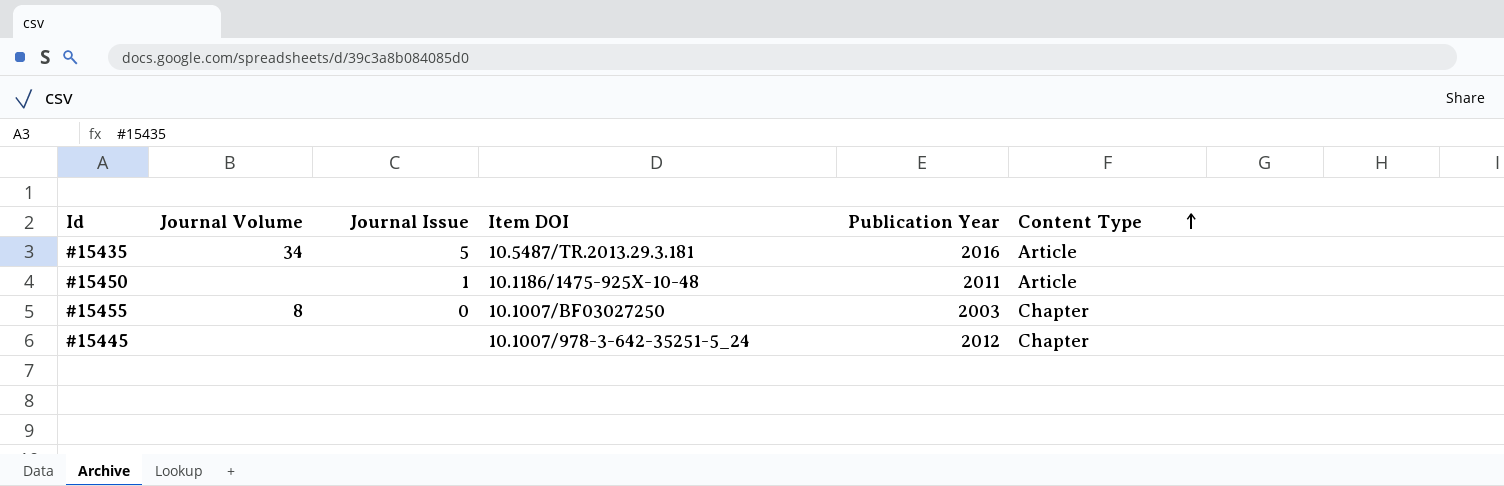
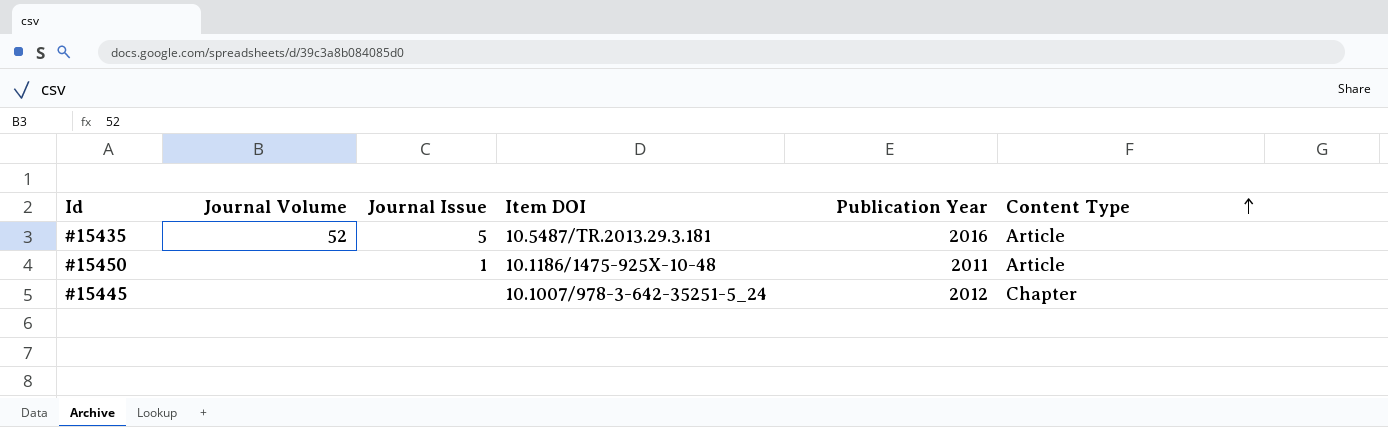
row #15455: 8 | 0 | 10.1007/BF03027250 | 2003 | Chapter -> none
#15435 | Journal Volume: 34 -> 52

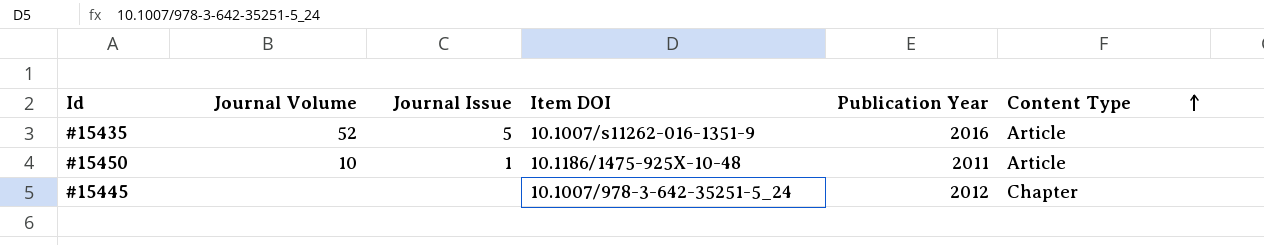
#15435 | Item DOI: 10.5487/TR.2013.29.3.181 -> 10.1007/s11262-016-1351-9
#15450 | Journal Volume: none -> 10

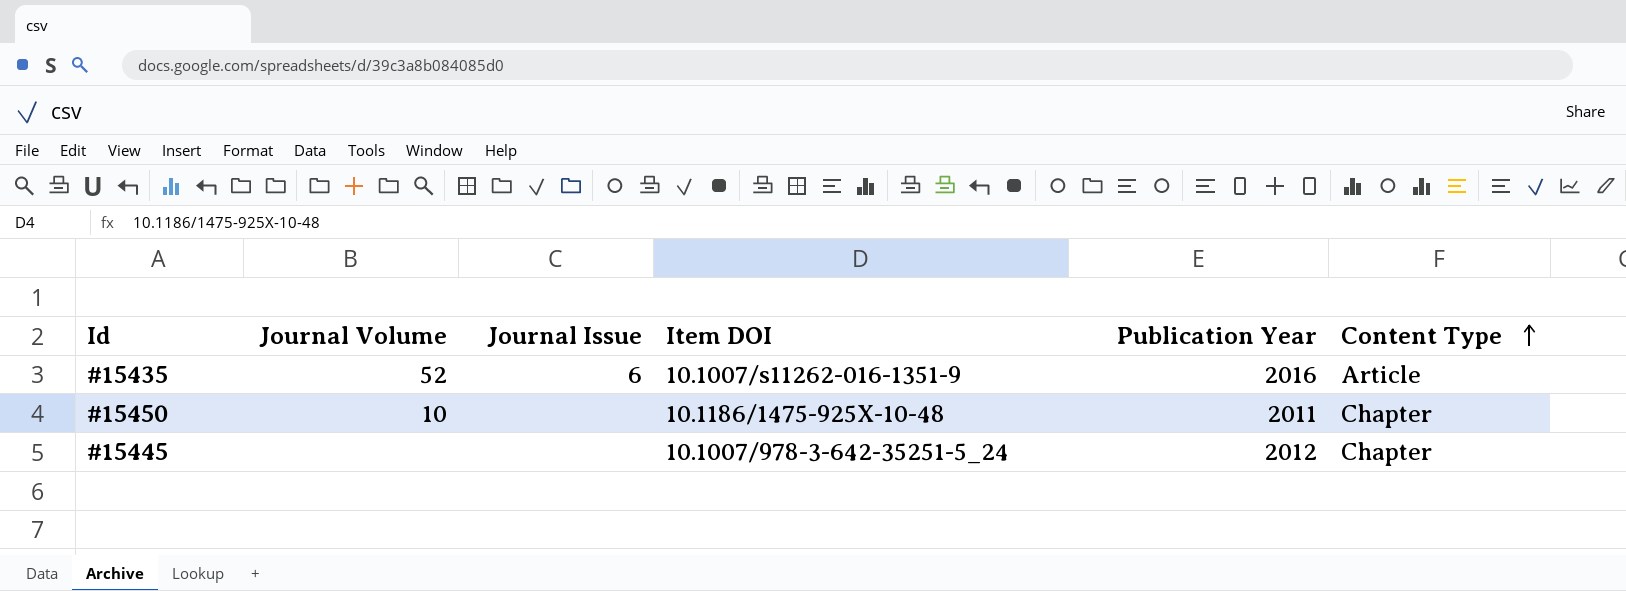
#15435 | Journal Issue: 5 -> 6
#15450 | Journal Issue: 1 -> none
#15450 | Content Type: Article -> Chapter

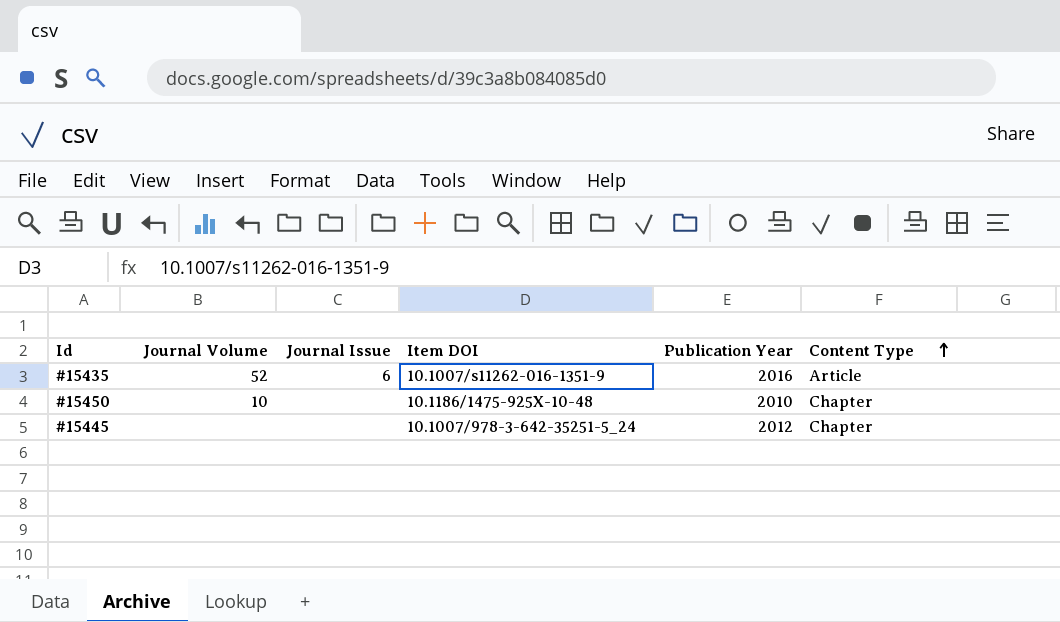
#15450 | Publication Year: 2011 -> 2010

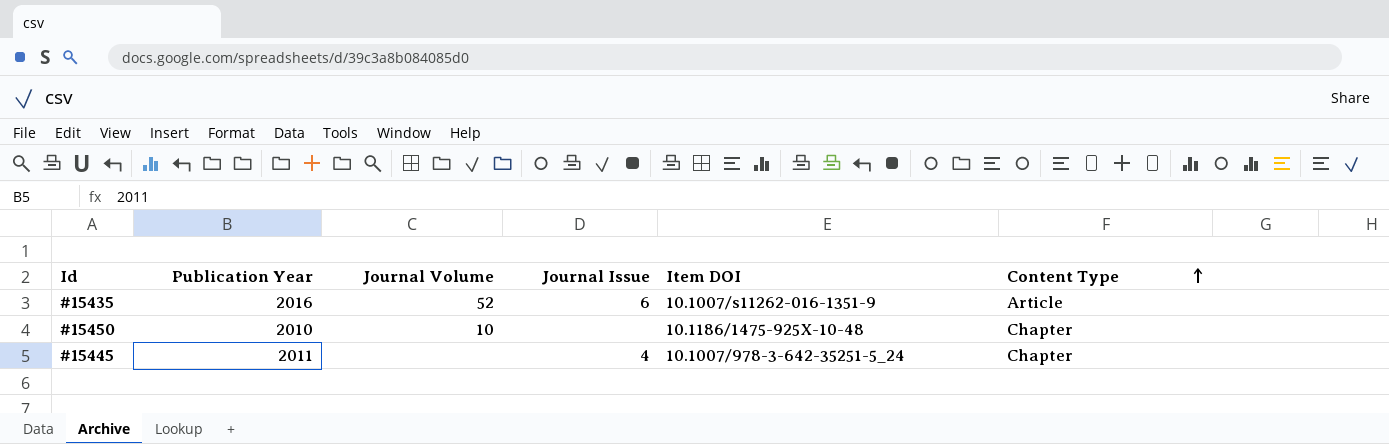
column Publication Year | position: 5 -> 2
#15445 | Publication Year: 2012 -> 2011
#15445 | Journal Issue: none -> 4

